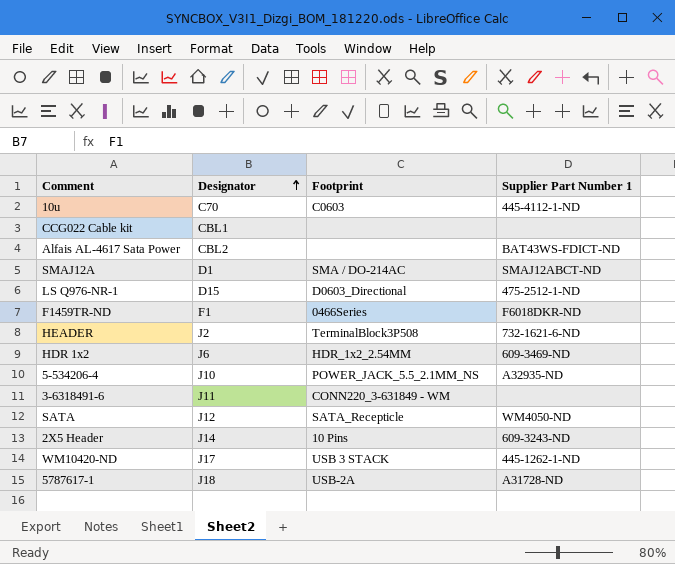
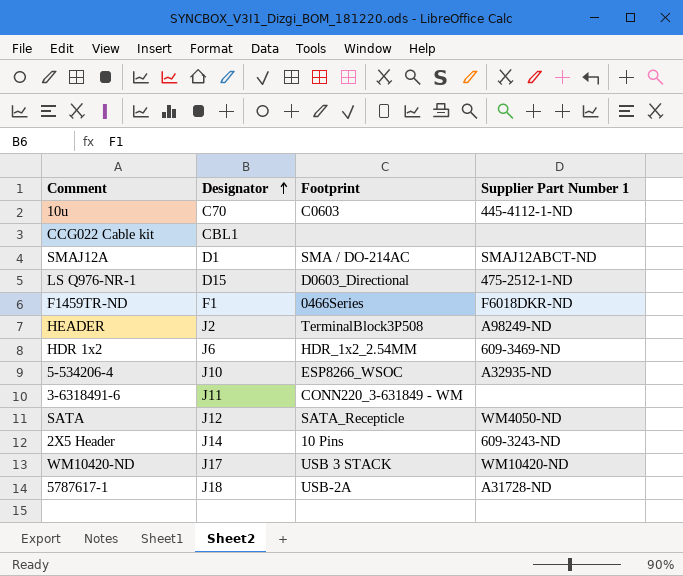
row Alfais AL-4617 Sata Power: CBL2 | none | BAT43WS-FDICT-ND -> none
HEADER | Supplier Part Number 1: 732-1621-6-ND -> A98249-ND
5-534206-4 | Footprint: POWER_JACK_5.5_2.1MM_NS -> ESP8266_WSOC
WM10420-ND | Supplier Part Number 1: 445-1262-1-ND -> WM10420-ND

